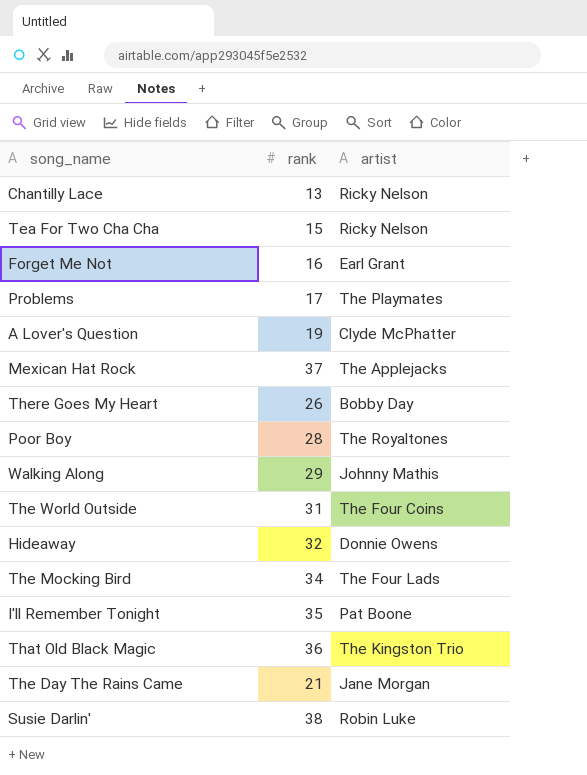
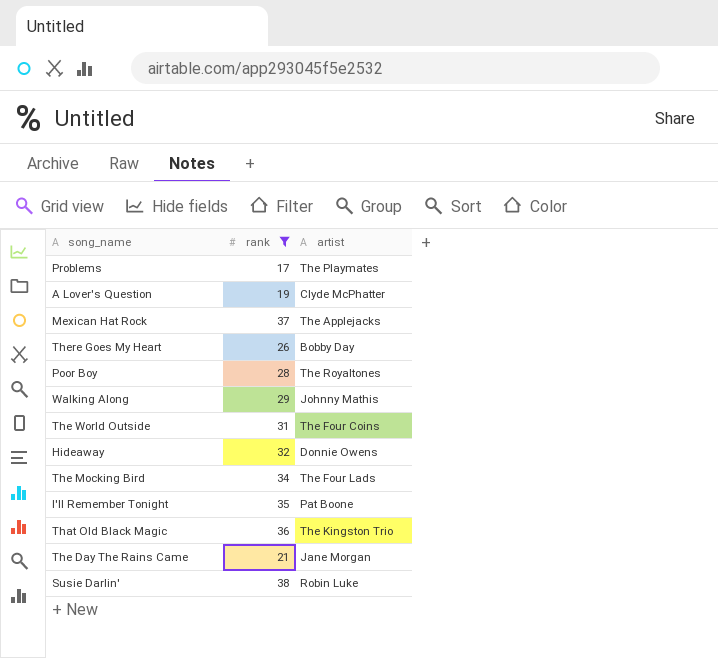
filter: none -> rank >= 17

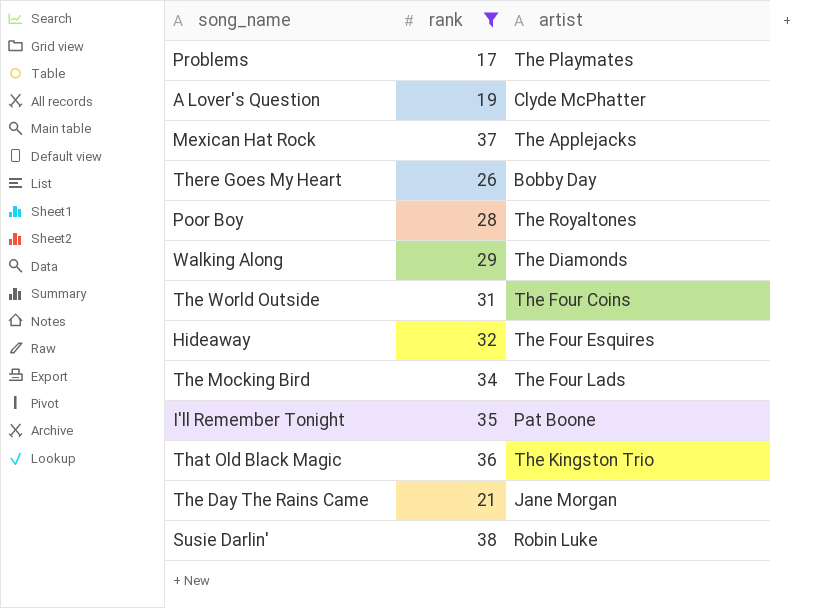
Walking Along | artist: Johnny Mathis -> The Diamonds
Hideaway | artist: Donnie Owens -> The Four Esquires

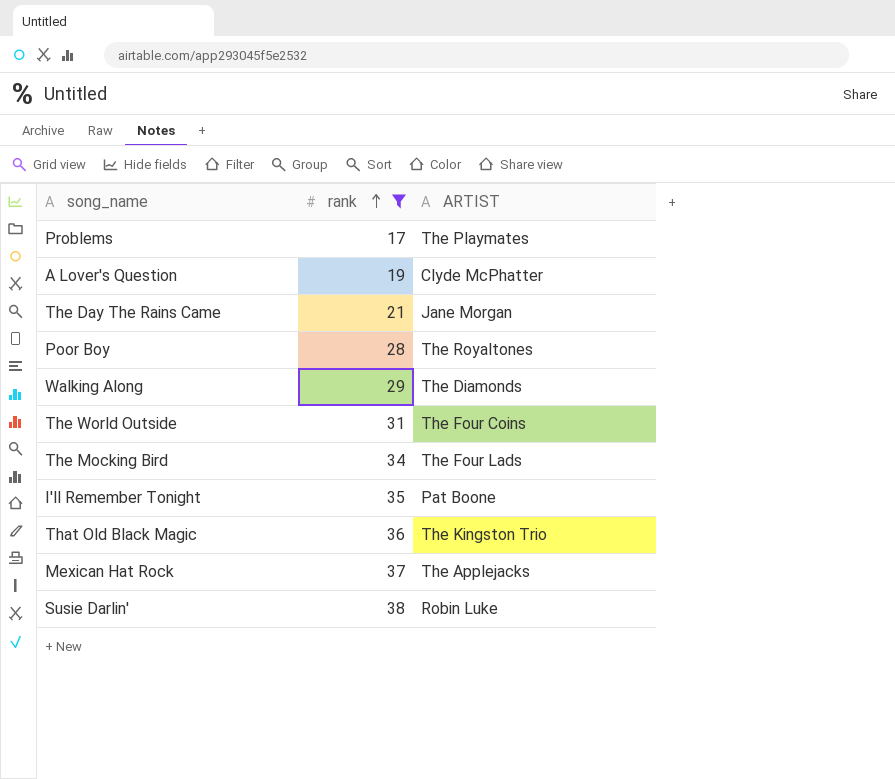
row order: none -> rank ascending
column name: artist -> ARTIST
row There Goes My Heart: 26 | Bobby Day -> none
row Hideaway: 32 | The Four Esquires -> none

